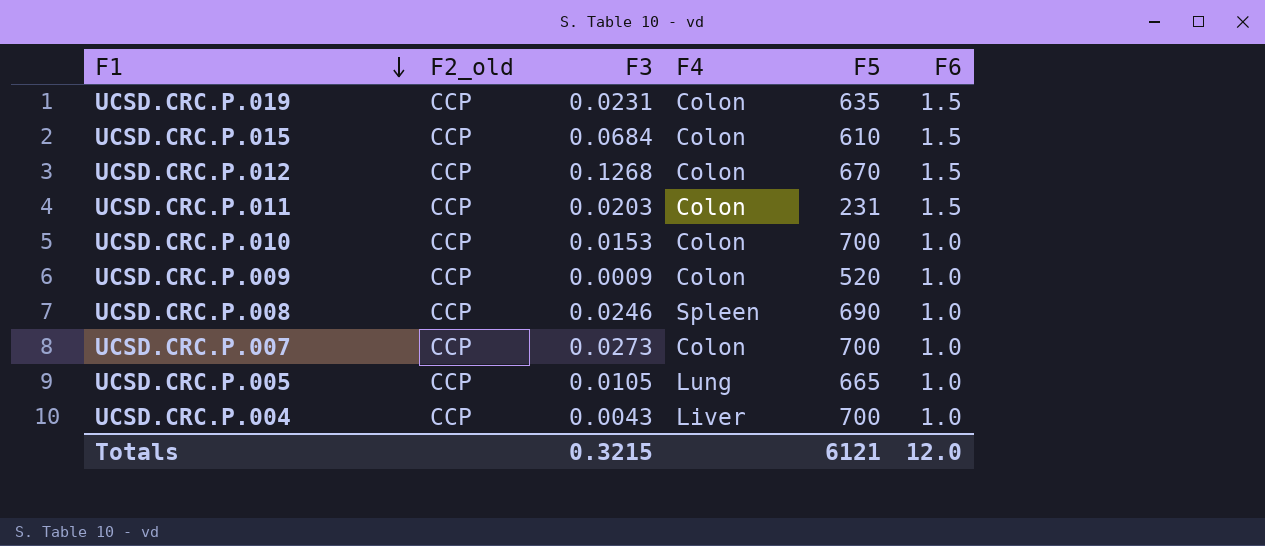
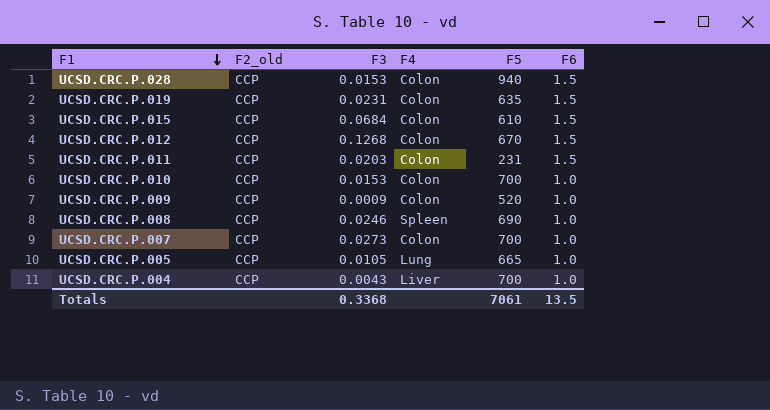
row UCSD.CRC.P.028: none -> CCP | 0.0153 | Colon | 940 | 1.5
Totals | F3: 0.3215 -> 0.3368
Totals | F5: 6121 -> 7061
Totals | F6: 12.0 -> 13.5

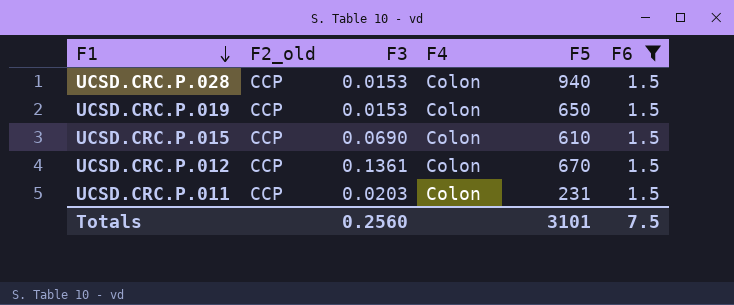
filter: none -> F6 = 1.5
UCSD.CRC.P.019 | F3: 0.0231 -> 0.0153
UCSD.CRC.P.019 | F5: 635 -> 650
UCSD.CRC.P.015 | F3: 0.0684 -> 0.0690
UCSD.CRC.P.012 | F3: 0.1268 -> 0.1361
Totals | F3: 0.3368 -> 0.2560
Totals | F5: 7061 -> 3101
Totals | F6: 13.5 -> 7.5

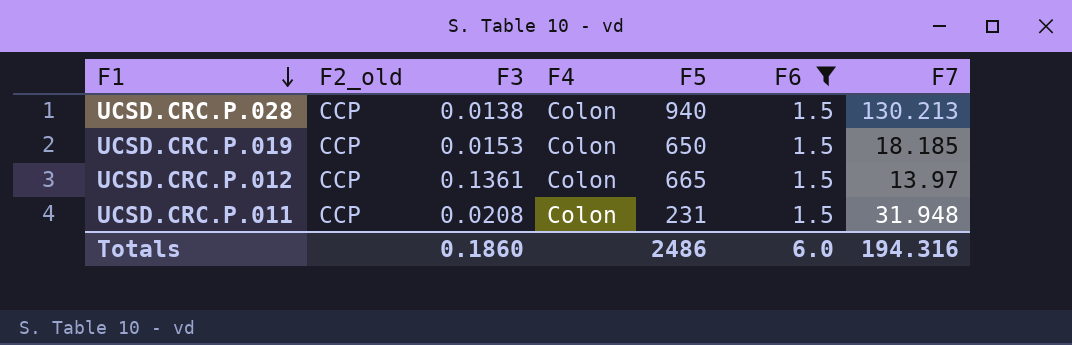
column F7 | position: none -> 7
row UCSD.CRC.P.015: CCP | 0.0690 | Colon | 610 | 1.5 -> none
UCSD.CRC.P.028 | F3: 0.0153 -> 0.0138
UCSD.CRC.P.012 | F5: 670 -> 665
UCSD.CRC.P.011 | F3: 0.0203 -> 0.0208
Totals | F3: 0.2560 -> 0.1860
Totals | F5: 3101 -> 2486
Totals | F6: 7.5 -> 6.0

